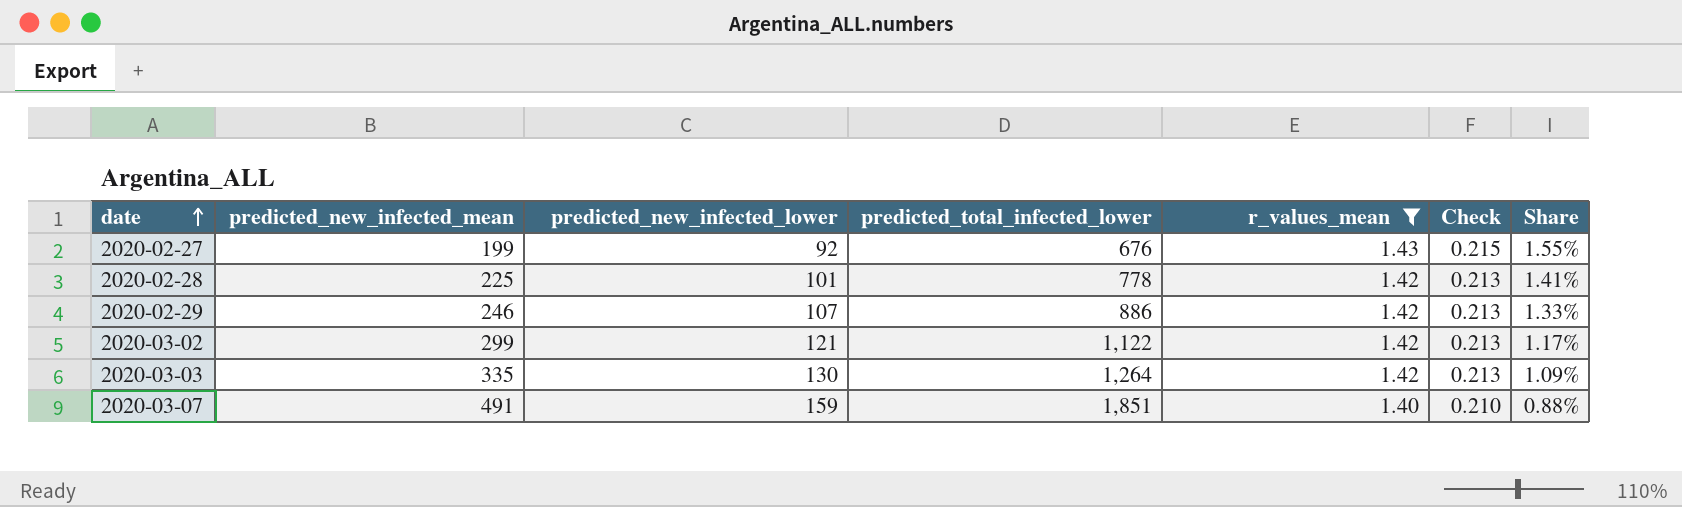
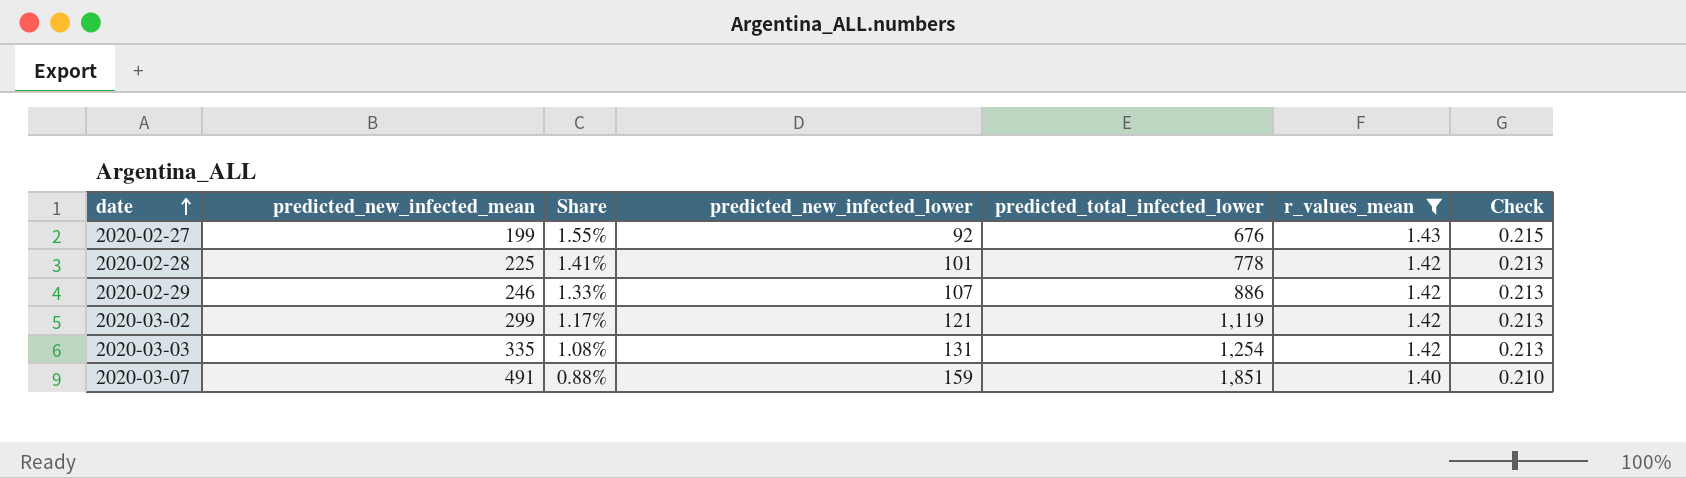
column Share | position: 7 -> 3
2020-03-02 | predicted_total_infected_lower: 1,122 -> 1,119
2020-03-03 | Share: 1.09% -> 1.08%
2020-03-03 | predicted_new_infected_lower: 130 -> 131
2020-03-03 | predicted_total_infected_lower: 1,264 -> 1,254

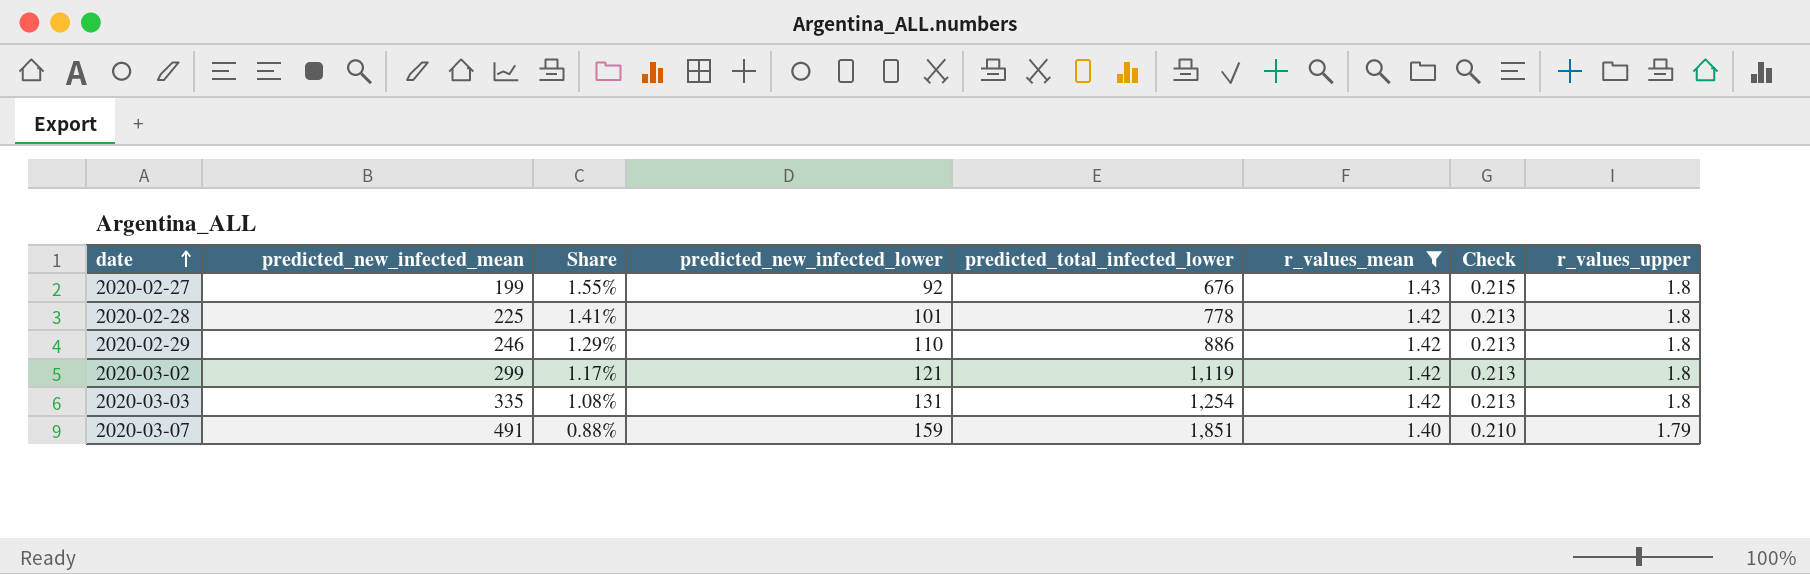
column r_values_upper | position: none -> 8
2020-02-29 | Share: 1.33% -> 1.29%
2020-02-29 | predicted_new_infected_lower: 107 -> 110

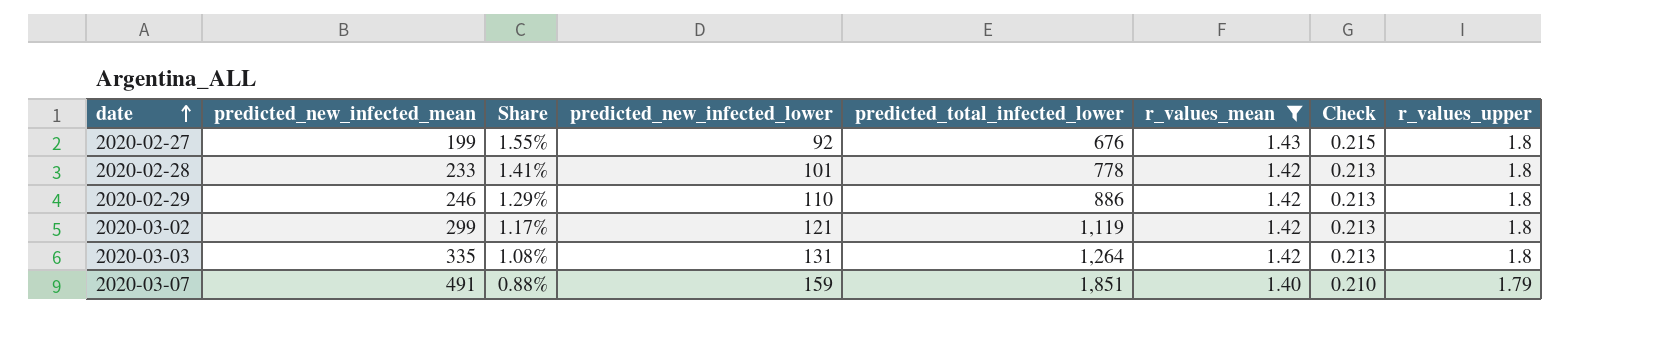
2020-02-28 | predicted_new_infected_mean: 225 -> 233
2020-03-03 | predicted_total_infected_lower: 1,254 -> 1,264

